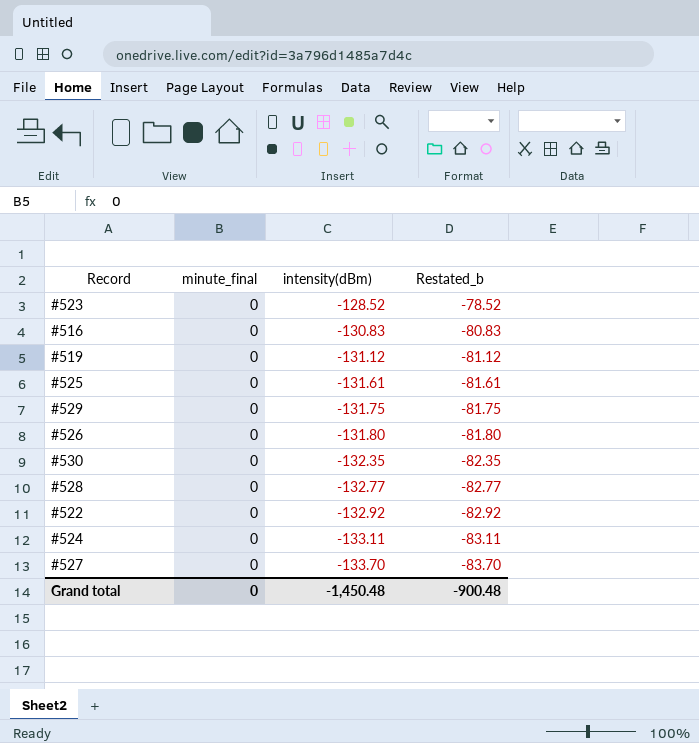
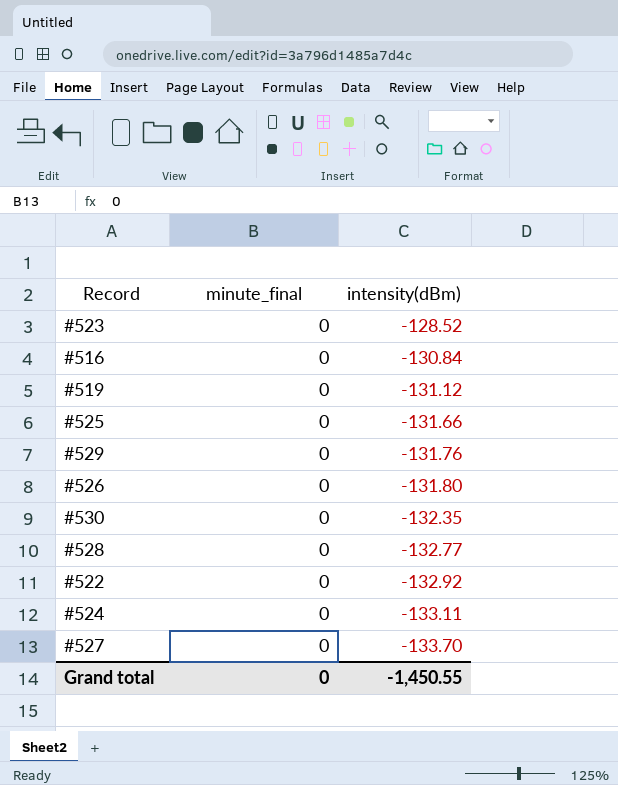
column Restated_b | formula: [intensity(dBm)] + 50 -> none
#516 | intensity(dBm): -130.83 -> -130.84
#525 | intensity(dBm): -131.61 -> -131.66
#529 | intensity(dBm): -131.75 -> -131.76
Grand total | intensity(dBm): -1,450.48 -> -1,450.55

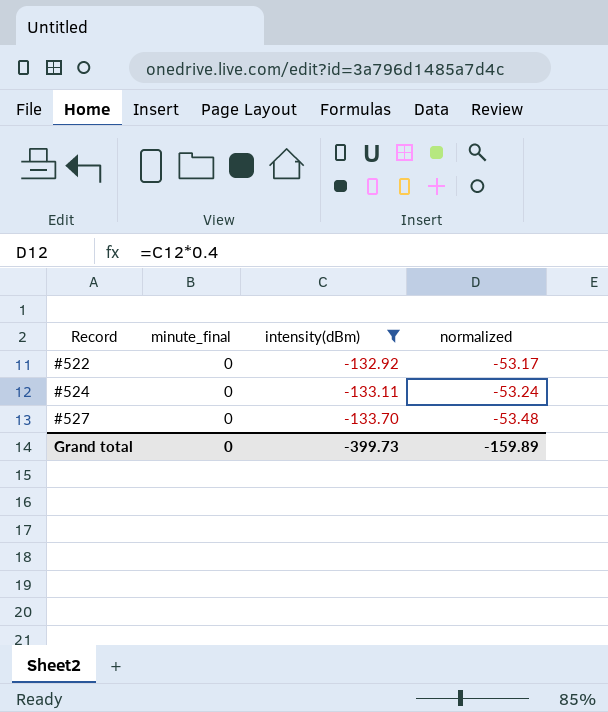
filter: none -> intensity(dBm) <= -132.92
column normalized | formula: none -> [intensity(dBm)] * 0.4
Grand total | intensity(dBm): -1,450.55 -> -399.73

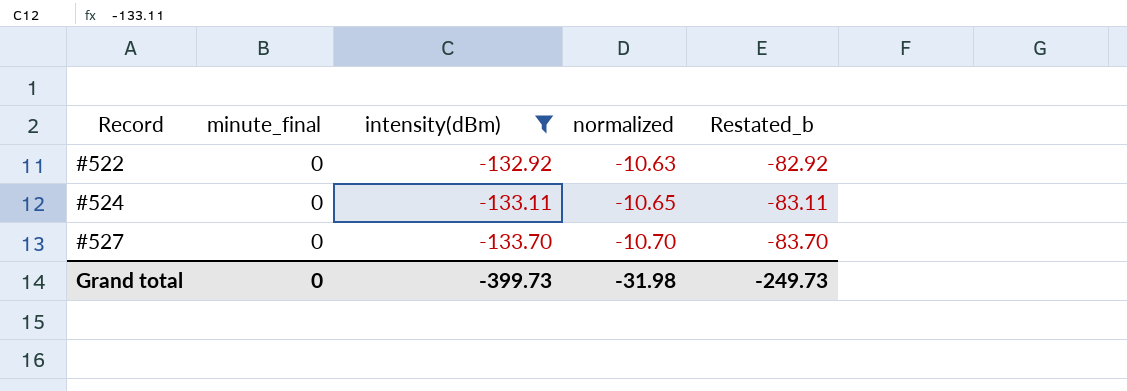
column normalized | formula: [intensity(dBm)] * 0.4 -> [intensity(dBm)] * 0.08
column Restated_b | formula: none -> [intensity(dBm)] + 50
Grand total | normalized: -159.89 -> -31.98

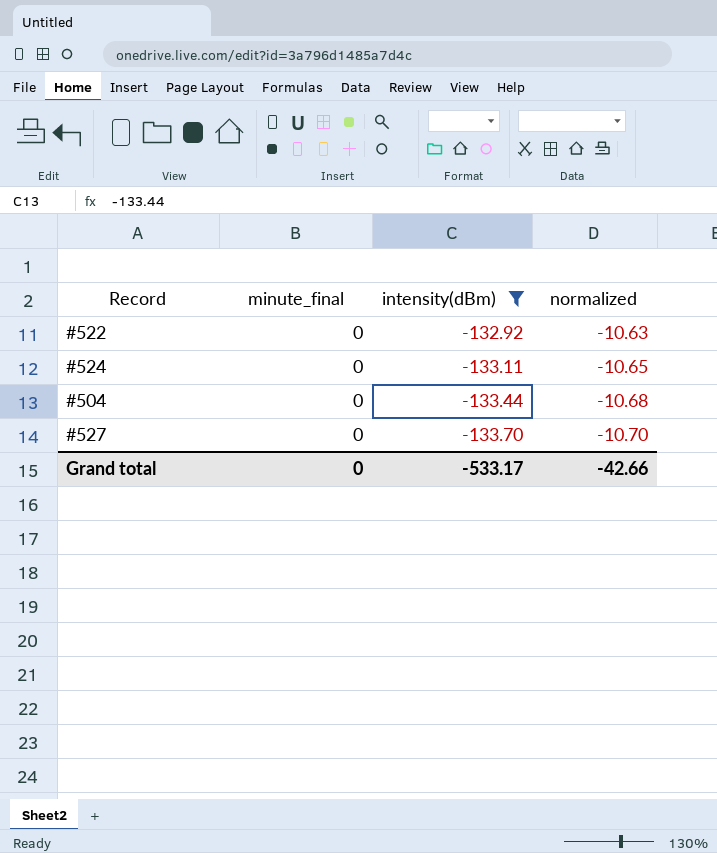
column Restated_b | formula: [intensity(dBm)] + 50 -> none
row #504: none -> 0 | -133.44 | -10.68
Grand total | intensity(dBm): -399.73 -> -533.17
Grand total | normalized: -31.98 -> -42.66

